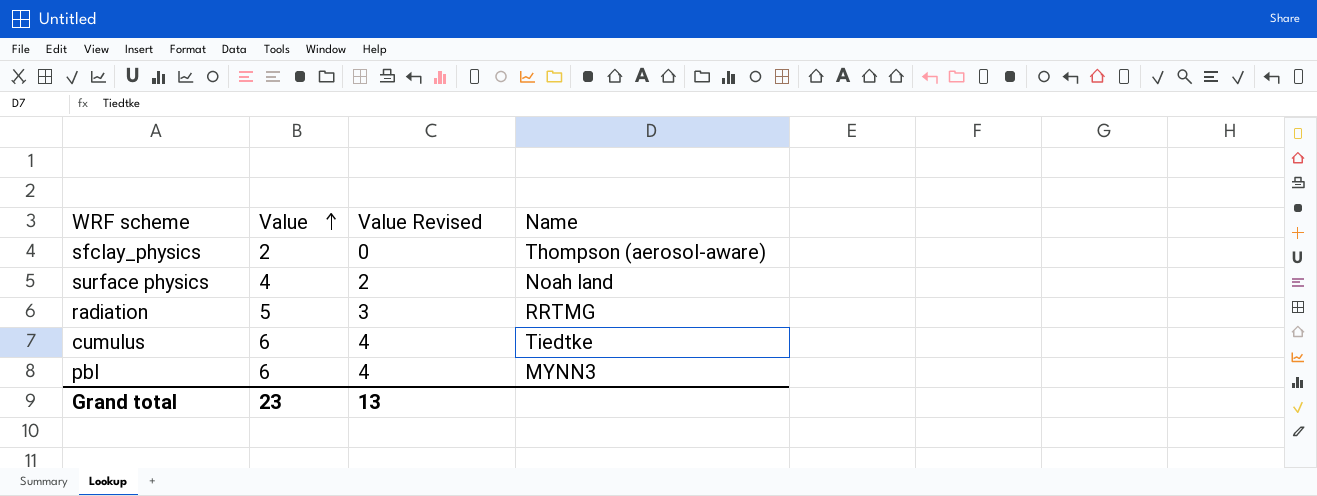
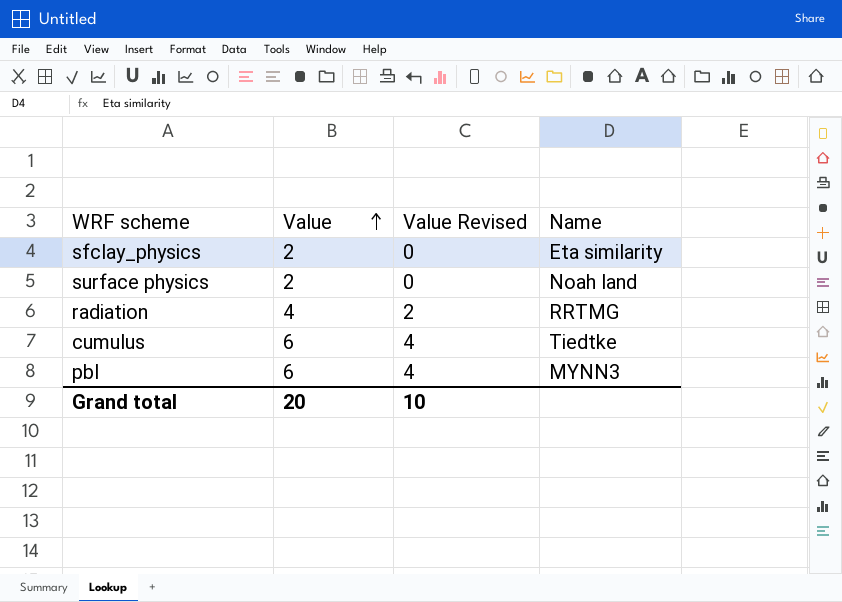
sfclay_physics | Name: Thompson (aerosol-aware) -> Eta similarity
surface physics | Value: 4 -> 2
surface physics | Value Revised: 2 -> 0
radiation | Value: 5 -> 4
radiation | Value Revised: 3 -> 2
Grand total | Value: 23 -> 20
Grand total | Value Revised: 13 -> 10

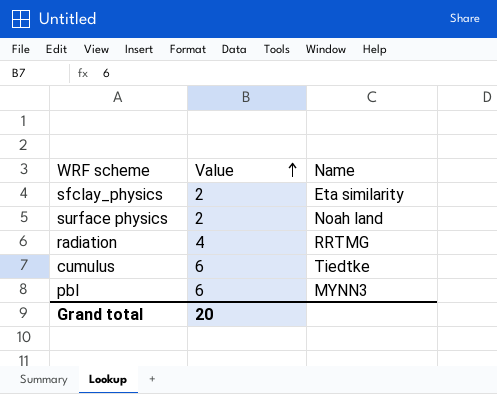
column Value Revised | formula: [Value] - 2 -> none

